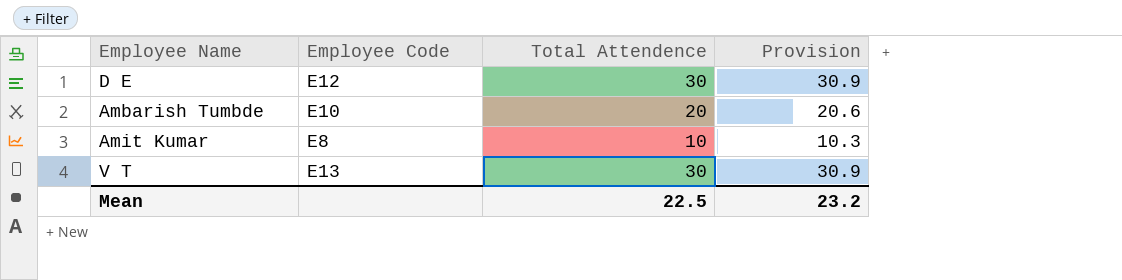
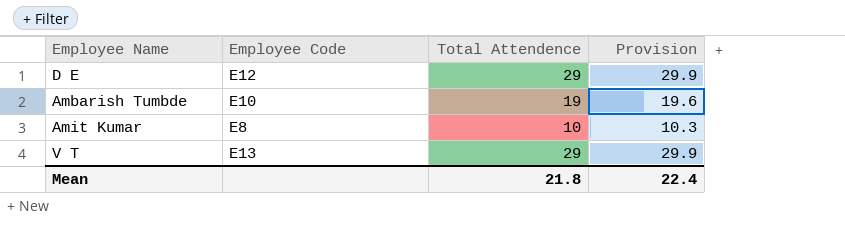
D E | Total Attendence: 30 -> 29
D E | Provision: 30.9 -> 29.9
Ambarish Tumbde | Total Attendence: 20 -> 19
Ambarish Tumbde | Provision: 20.6 -> 19.6
V T | Total Attendence: 30 -> 29
V T | Provision: 30.9 -> 29.9
Mean | Total Attendence: 22.5 -> 21.8
Mean | Provision: 23.2 -> 22.4

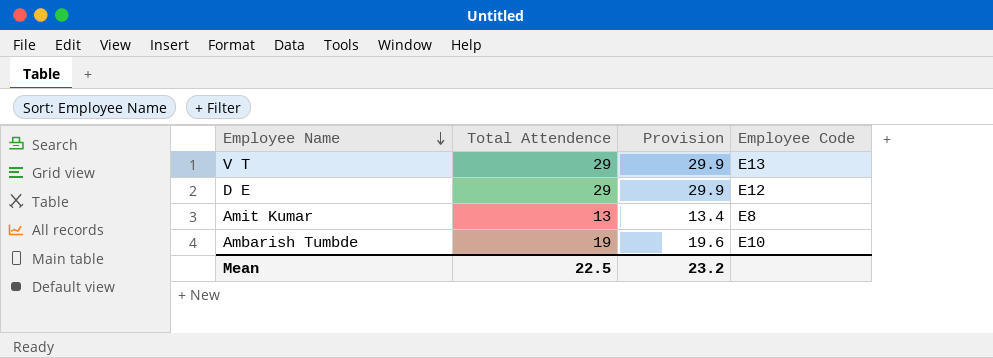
row order: none -> Employee Name descending
column Employee Code | position: 2 -> 4
Amit Kumar | Total Attendence: 10 -> 13
Amit Kumar | Provision: 10.3 -> 13.4
Mean | Total Attendence: 21.8 -> 22.5
Mean | Provision: 22.4 -> 23.2

